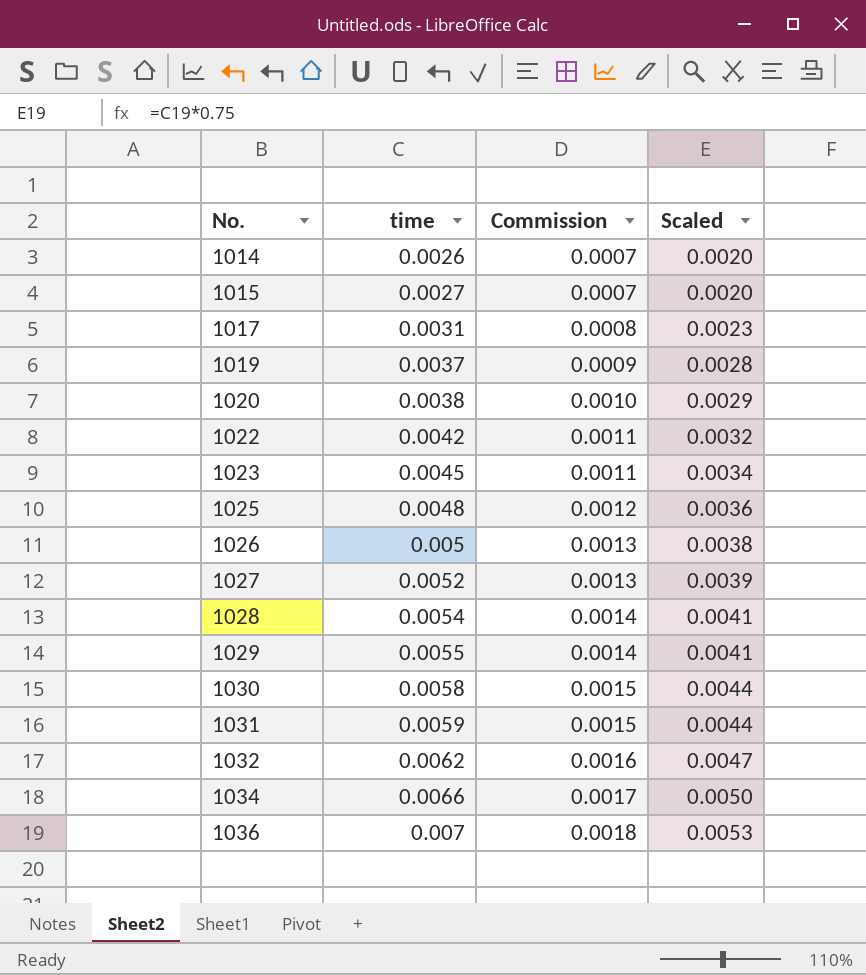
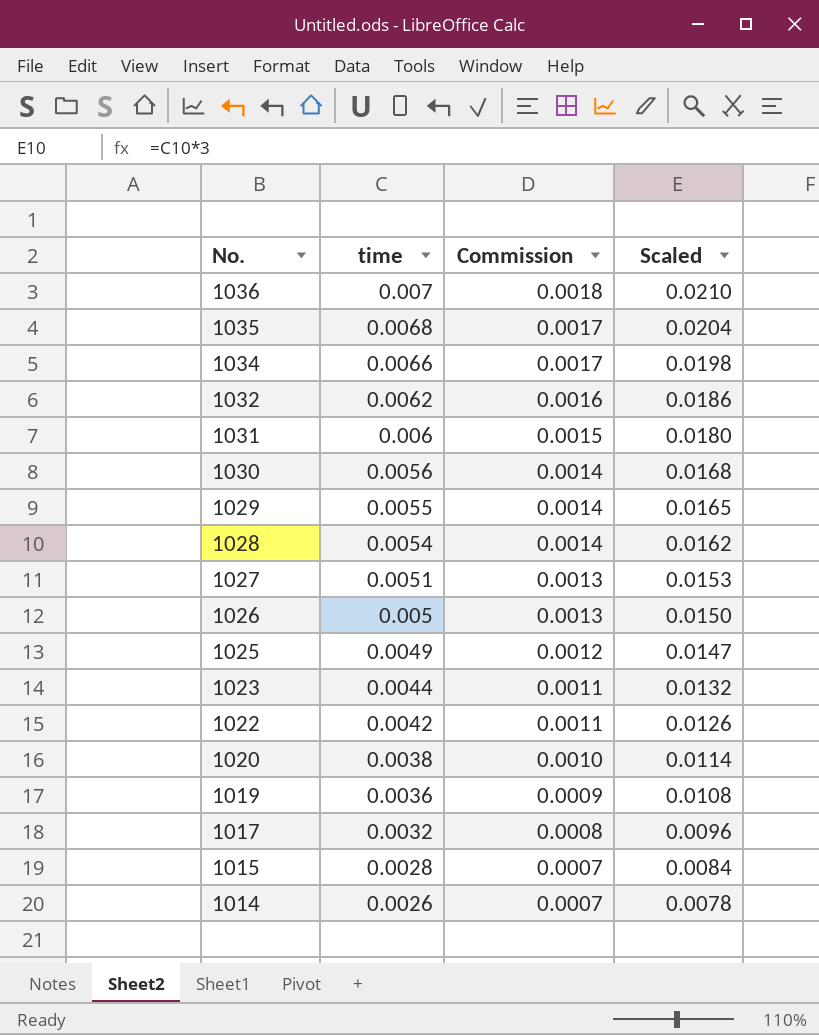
row order: No. ascending -> No. descending
column Scaled | formula: [time] * 0.75 -> [time] * 3
row 1035: none -> 0.0068 | 0.0017 | 0.0204
1031 | time: 0.0059 -> 0.006
1030 | time: 0.0058 -> 0.0056
1030 | Commission: 0.0015 -> 0.0014
1027 | time: 0.0052 -> 0.0051
1025 | time: 0.0048 -> 0.0049
1023 | time: 0.0045 -> 0.0044
1019 | time: 0.0037 -> 0.0036
1017 | time: 0.0031 -> 0.0032
1015 | time: 0.0027 -> 0.0028

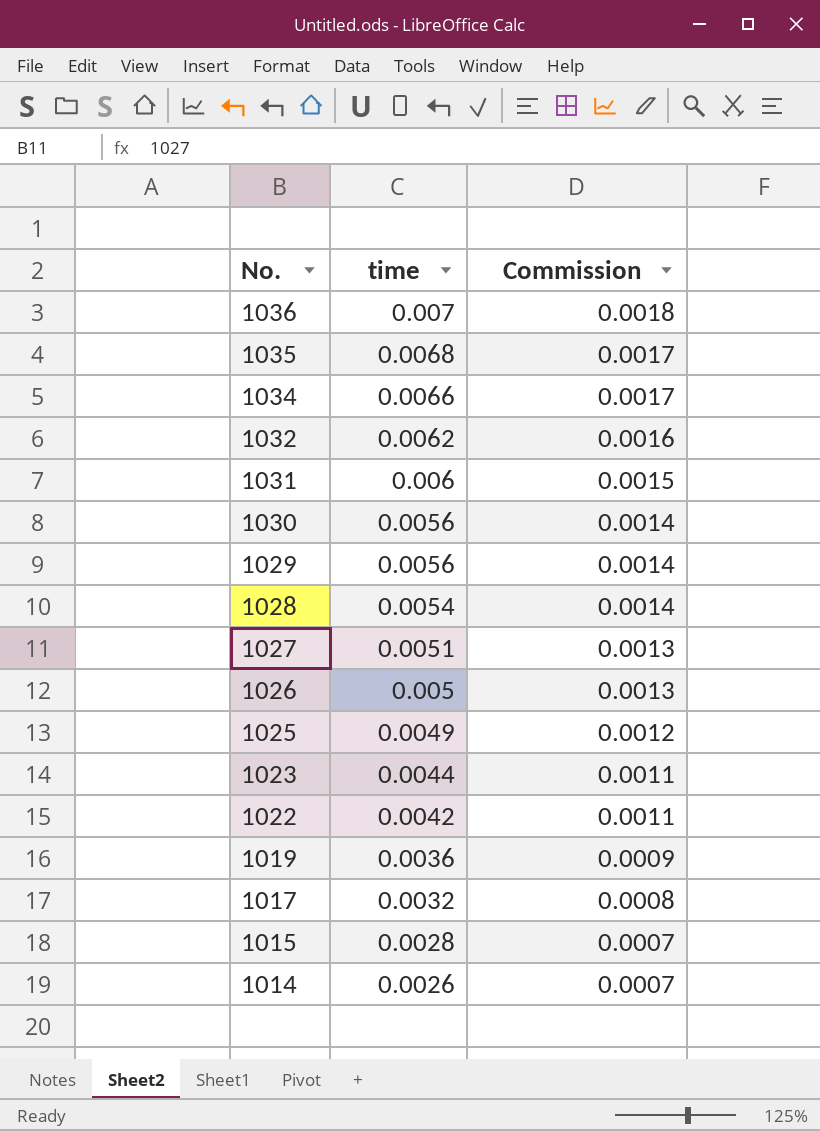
column Scaled | formula: [time] * 3 -> none
row 1020: 0.0038 | 0.0010 | 0.0114 -> none
1029 | time: 0.0055 -> 0.0056

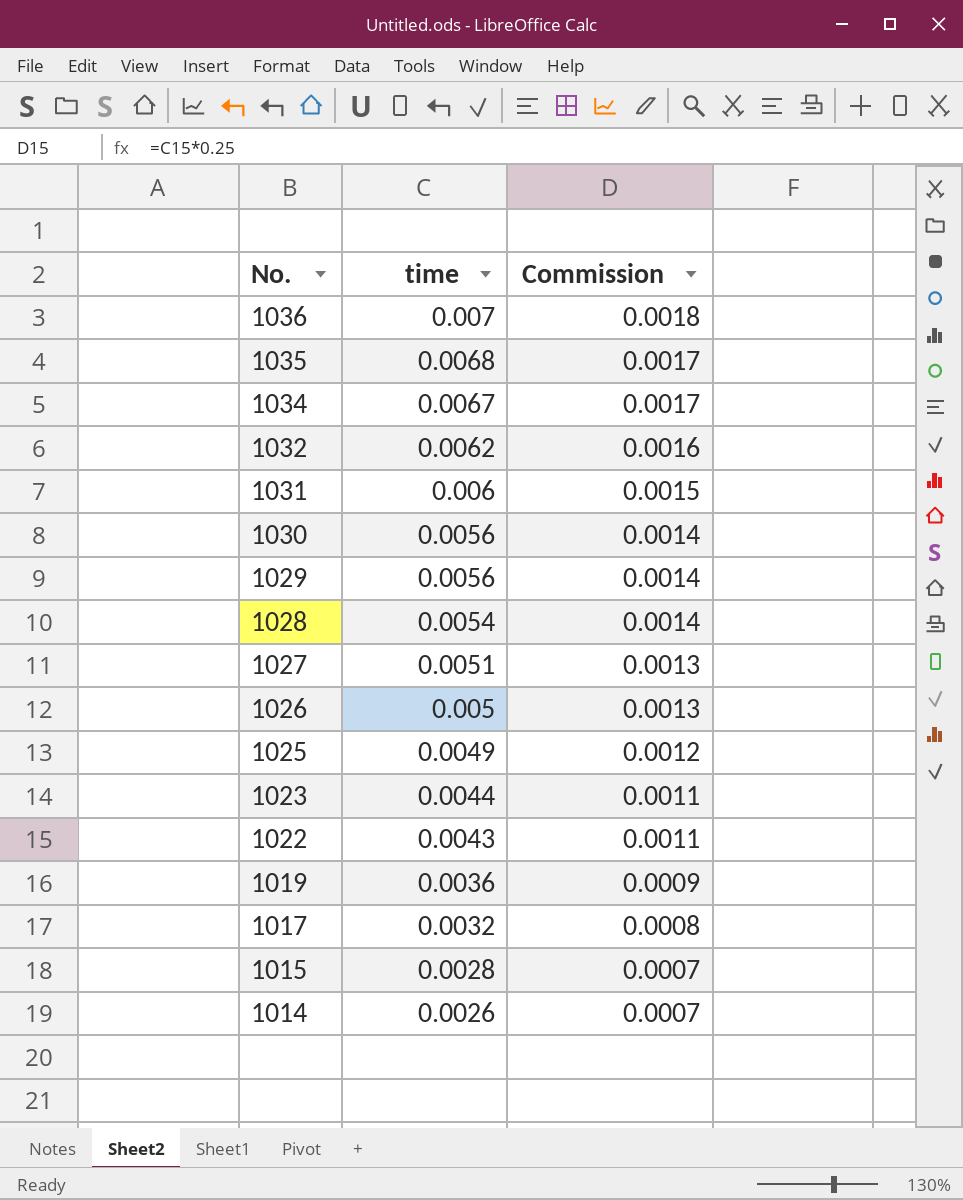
1034 | time: 0.0066 -> 0.0067
1022 | time: 0.0042 -> 0.0043

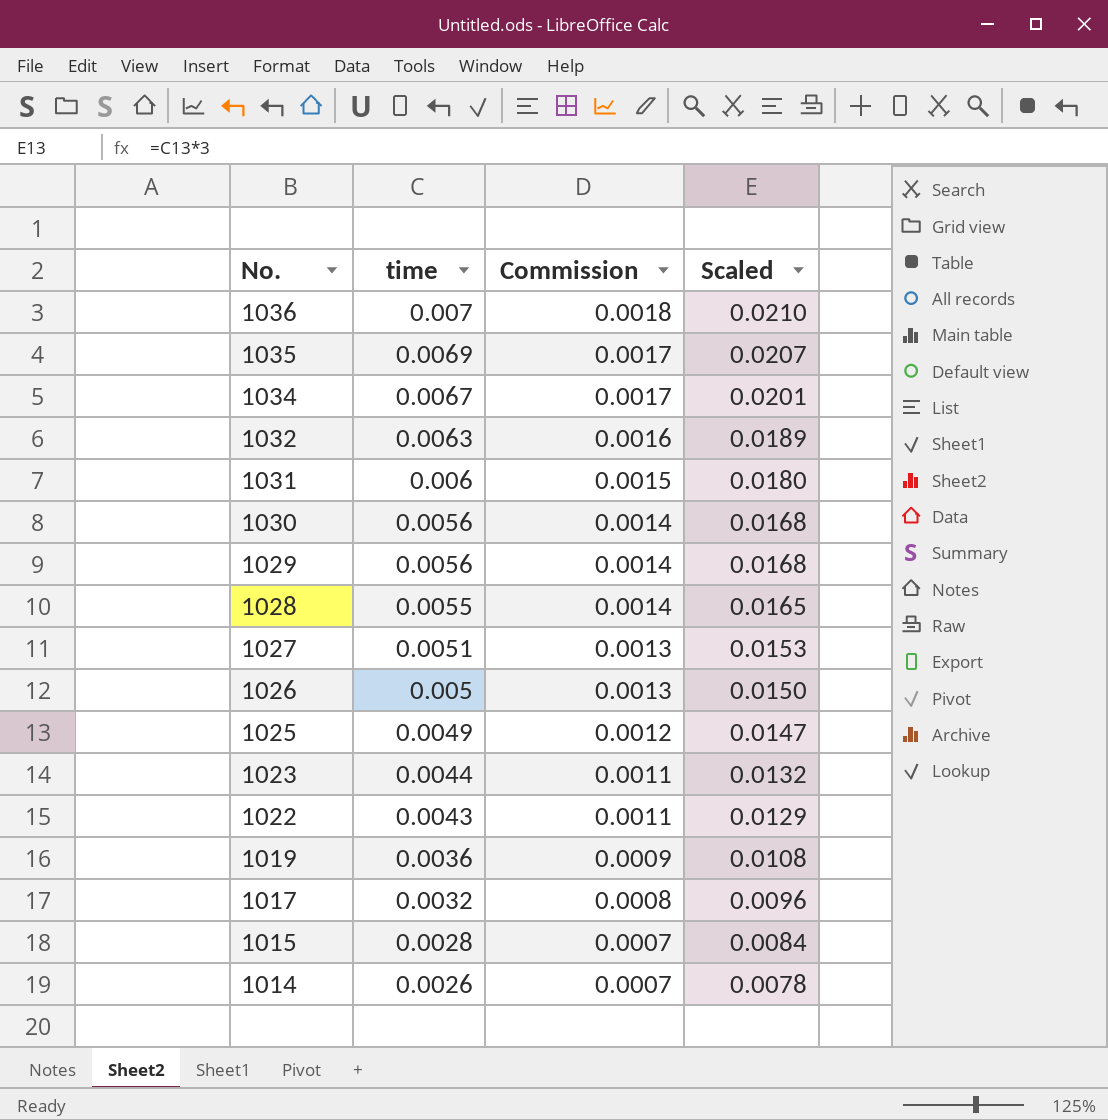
column Scaled | formula: none -> [time] * 3
1035 | time: 0.0068 -> 0.0069
1032 | time: 0.0062 -> 0.0063
1028 | time: 0.0054 -> 0.0055

